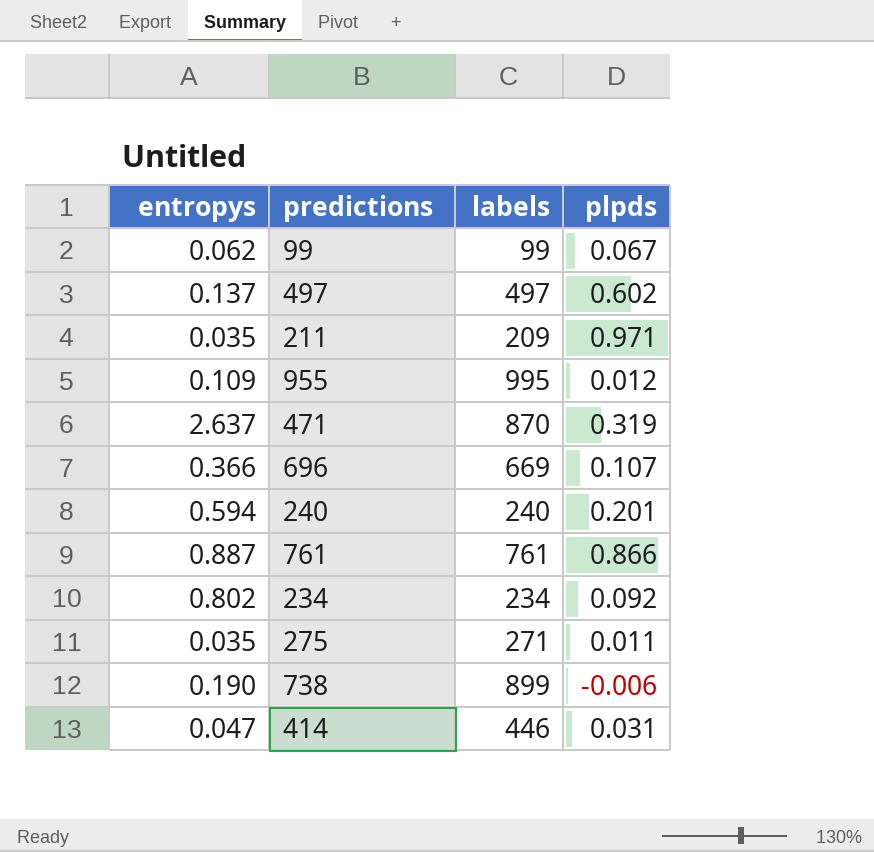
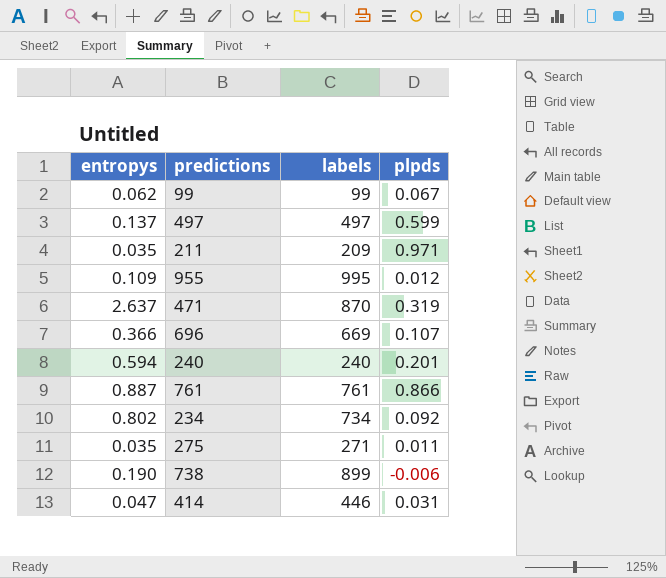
497 | plpds: 0.602 -> 0.599
234 | labels: 234 -> 734

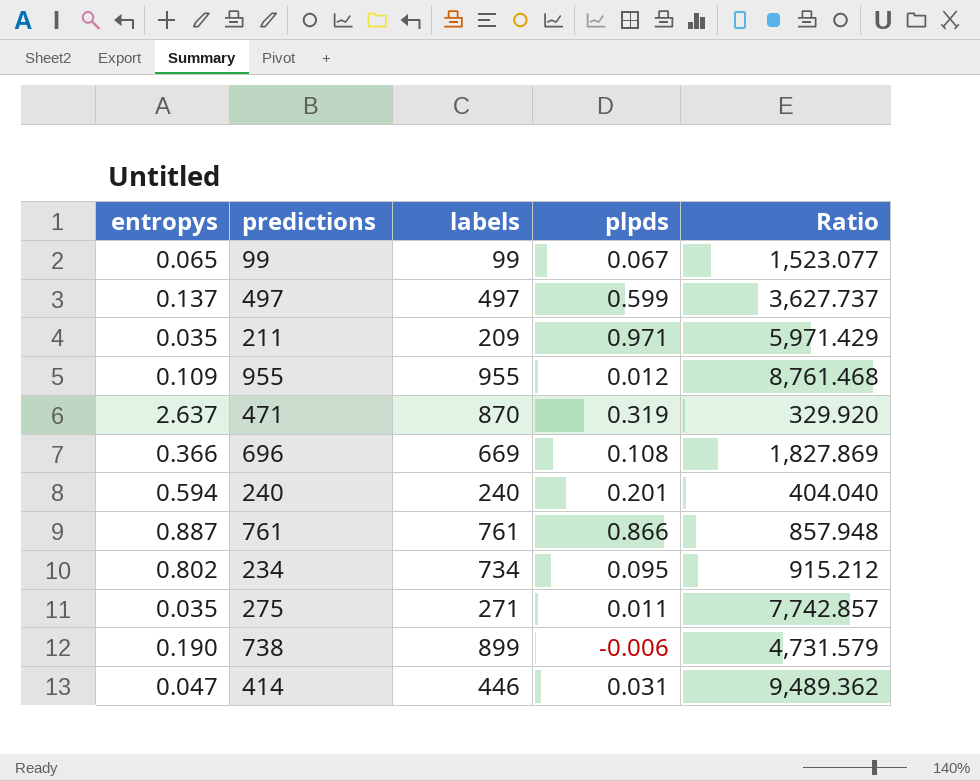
column Ratio | formula: none -> [labels] / [entropys]
99 | entropys: 0.062 -> 0.065
955 | labels: 995 -> 955
696 | plpds: 0.107 -> 0.108
234 | plpds: 0.092 -> 0.095

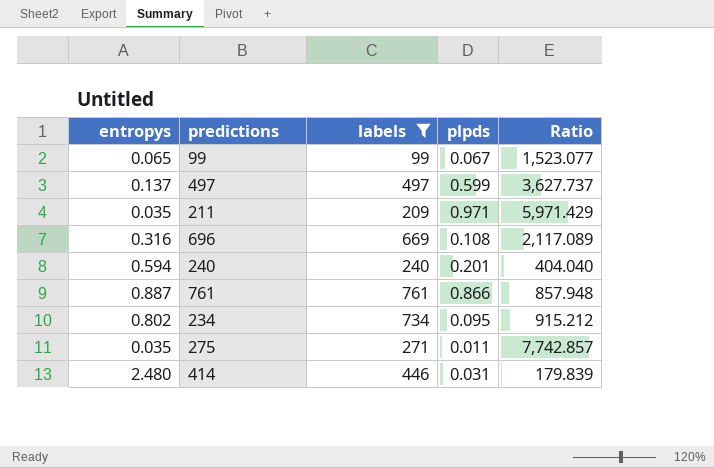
filter: none -> labels <= 761
696 | entropys: 0.366 -> 0.316
696 | Ratio: 1,827.869 -> 2,117.089
414 | entropys: 0.047 -> 2.480
414 | Ratio: 9,489.362 -> 179.839

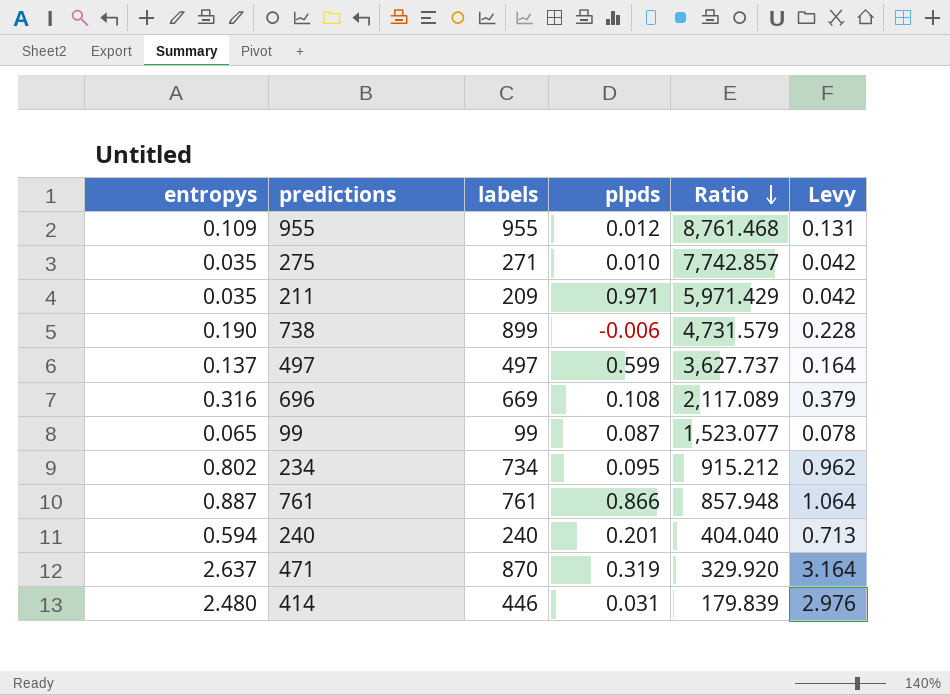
filter: labels <= 761 -> none
row order: none -> Ratio descending
column Levy | formula: none -> [entropys] * 1.2
275 | plpds: 0.011 -> 0.010
99 | plpds: 0.067 -> 0.087

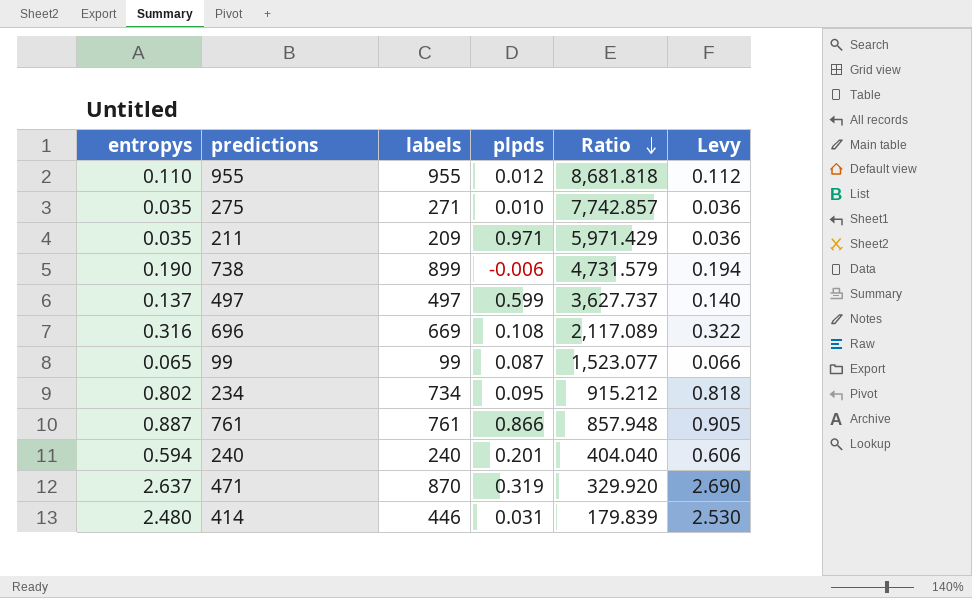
column Levy | formula: [entropys] * 1.2 -> [entropys] * 1.02
955 | entropys: 0.109 -> 0.110
955 | Ratio: 8,761.468 -> 8,681.818

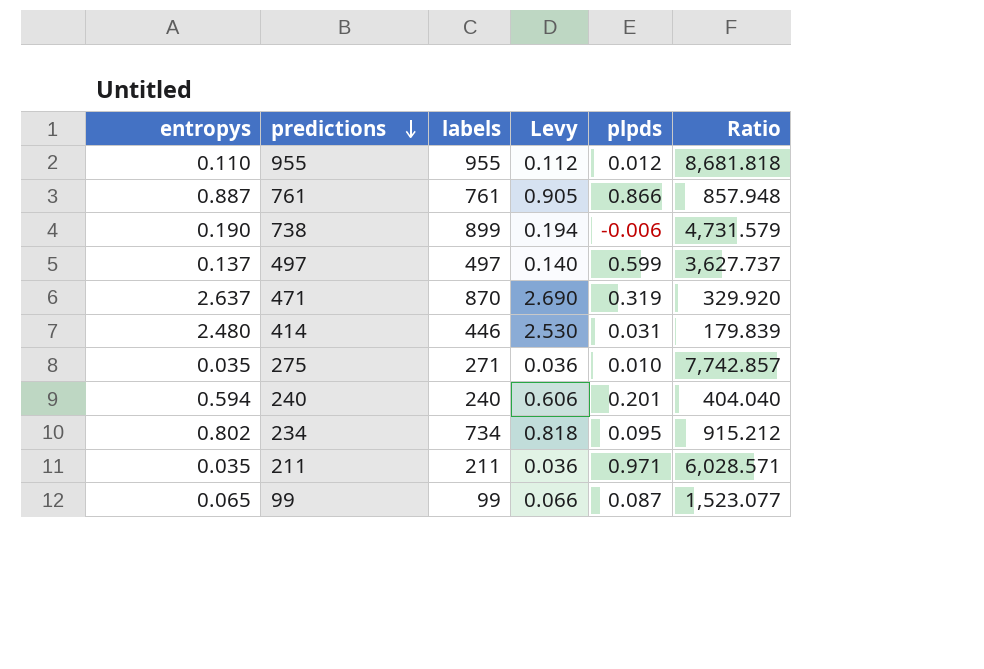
row order: Ratio descending -> predictions descending
column Levy | position: 6 -> 4
row 696: 0.316 | 669 | 0.108 | 2,117.089 | 0.322 -> none
211 | labels: 209 -> 211
211 | Ratio: 5,971.429 -> 6,028.571

